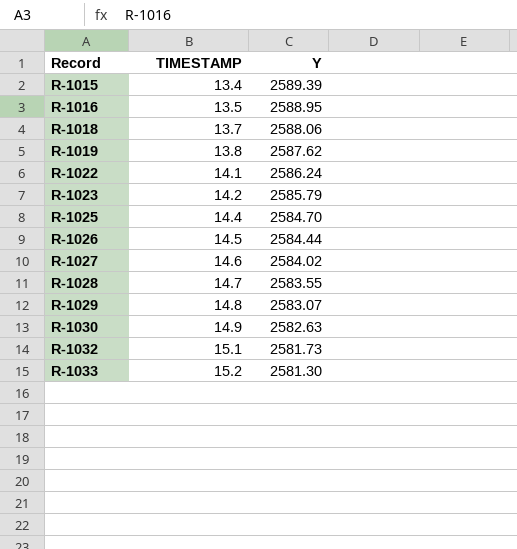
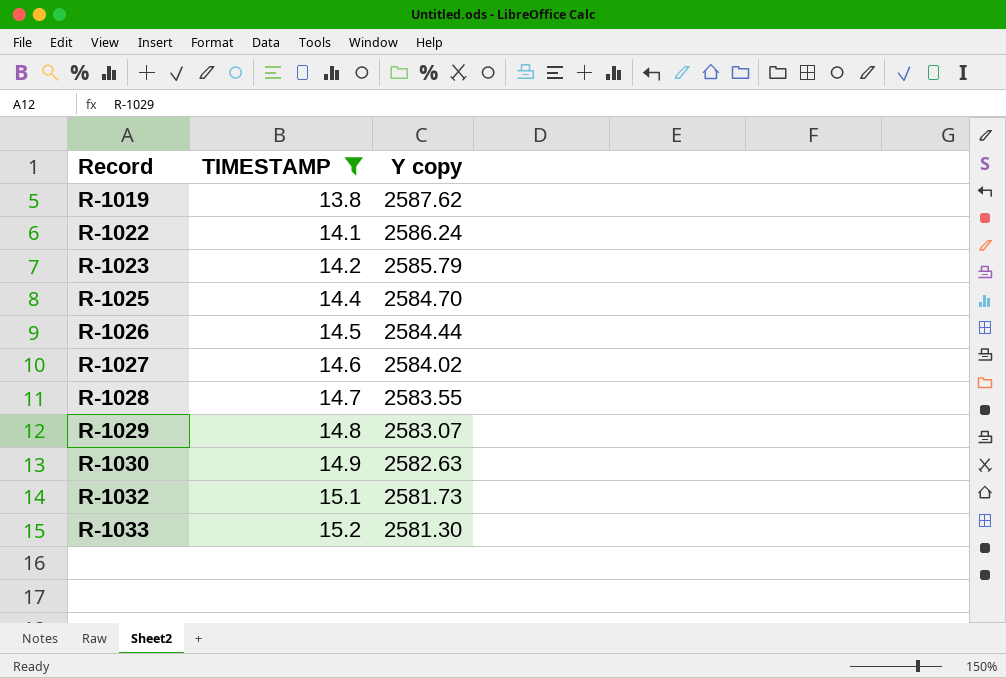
filter: none -> TIMESTAMP >= 13.8
column name: Y -> Y copy

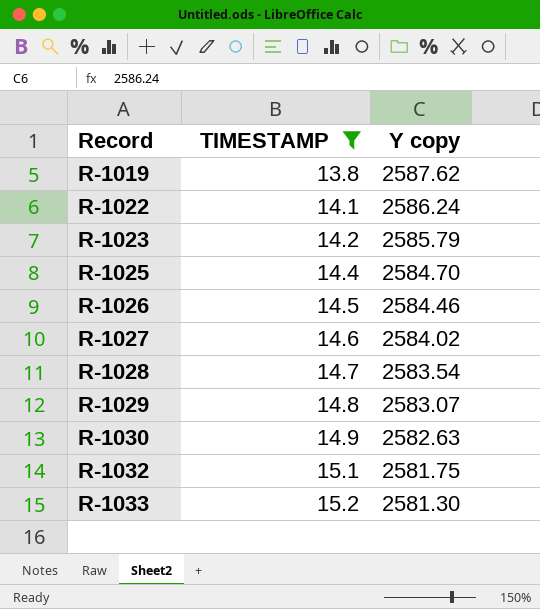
R-1026 | Y copy: 2584.44 -> 2584.46
R-1028 | Y copy: 2583.55 -> 2583.54
R-1032 | Y copy: 2581.73 -> 2581.75

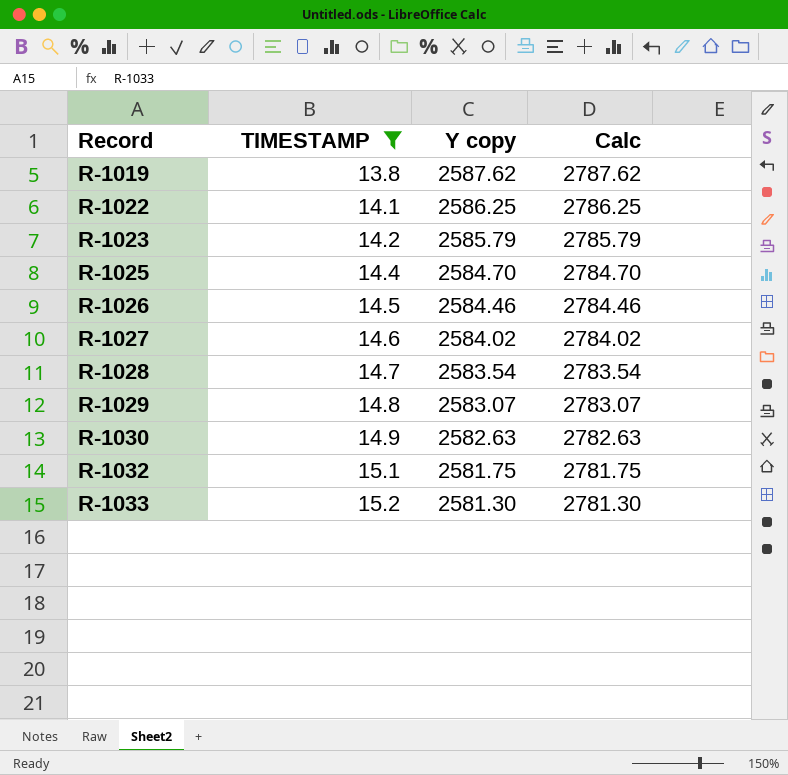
column Calc | formula: none -> [Y copy] + 200
R-1022 | Y copy: 2586.24 -> 2586.25

